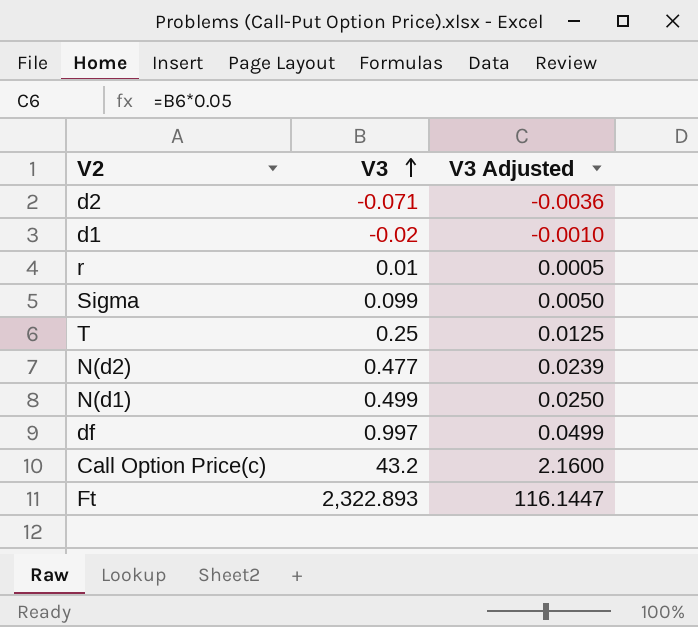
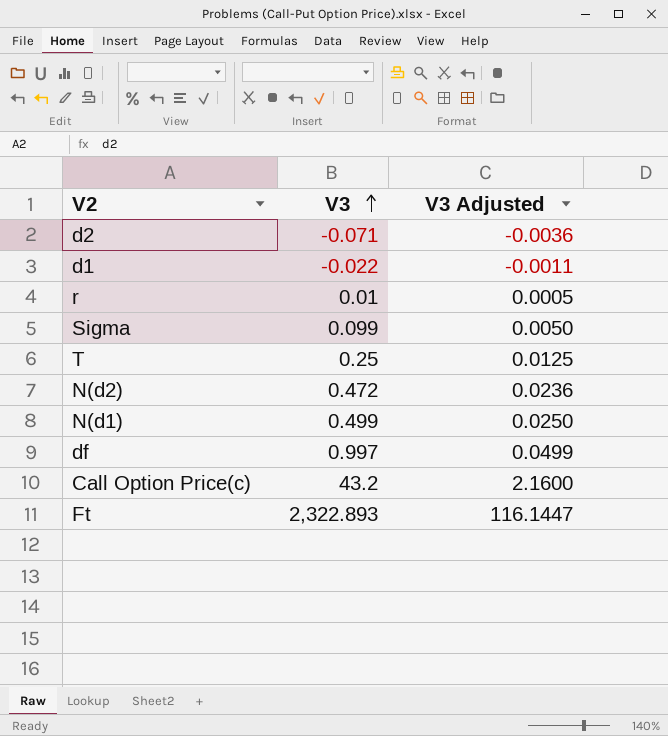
d1 | V3: -0.02 -> -0.022
d1 | V3 Adjusted: -0.0010 -> -0.0011
N(d2) | V3: 0.477 -> 0.472
N(d2) | V3 Adjusted: 0.0239 -> 0.0236

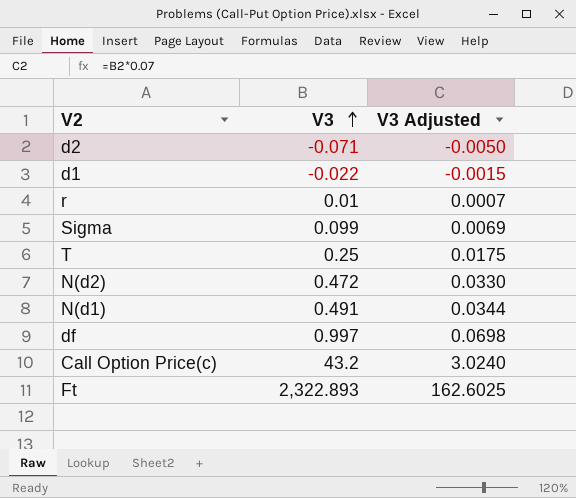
column V3 Adjusted | formula: [V3] * 0.05 -> [V3] * 0.07
N(d1) | V3: 0.499 -> 0.491

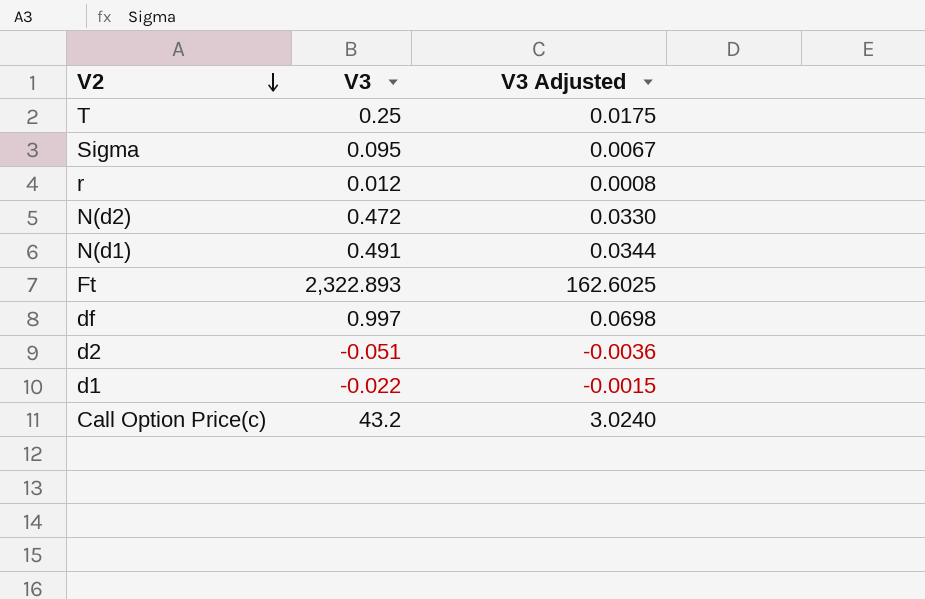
row order: V3 ascending -> V2 descending
Sigma | V3: 0.099 -> 0.095
Sigma | V3 Adjusted: 0.0069 -> 0.0067
r | V3: 0.01 -> 0.012
r | V3 Adjusted: 0.0007 -> 0.0008
d2 | V3: -0.071 -> -0.051
d2 | V3 Adjusted: -0.0050 -> -0.0036

